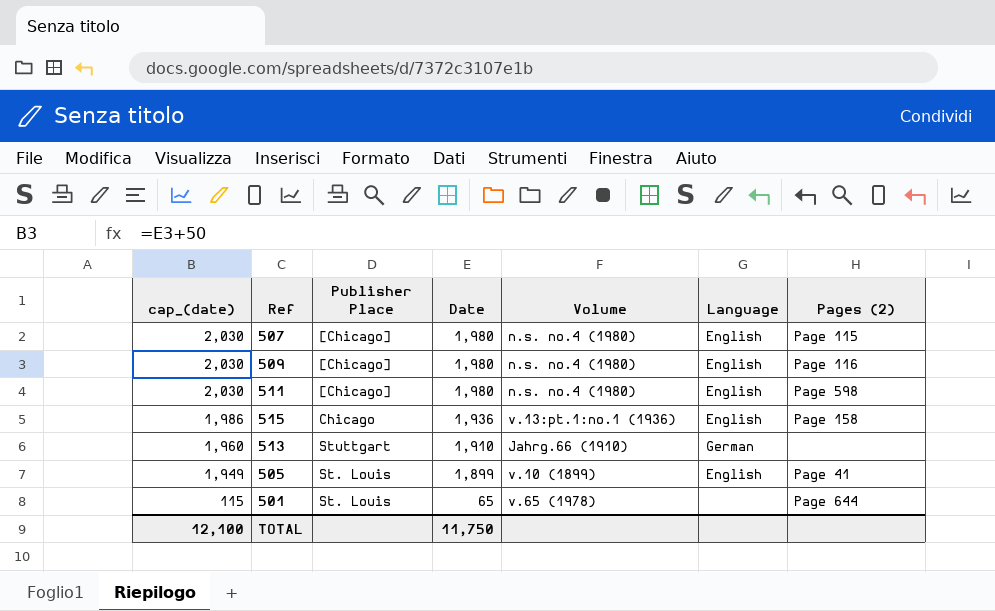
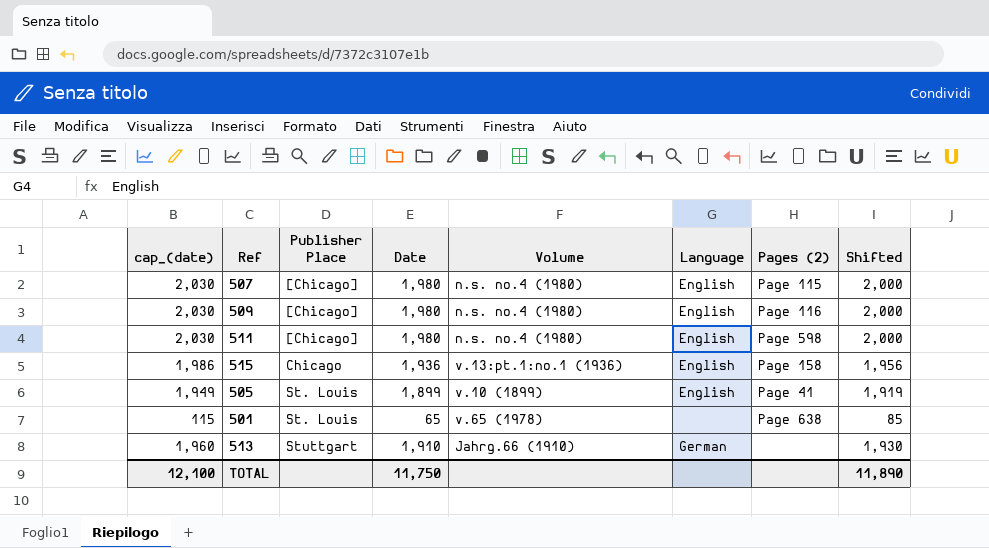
row order: cap_(date) descending -> Publisher Place ascending
column Shifted | formula: none -> [Date] + 20
501 | Pages (2): Page 644 -> Page 638

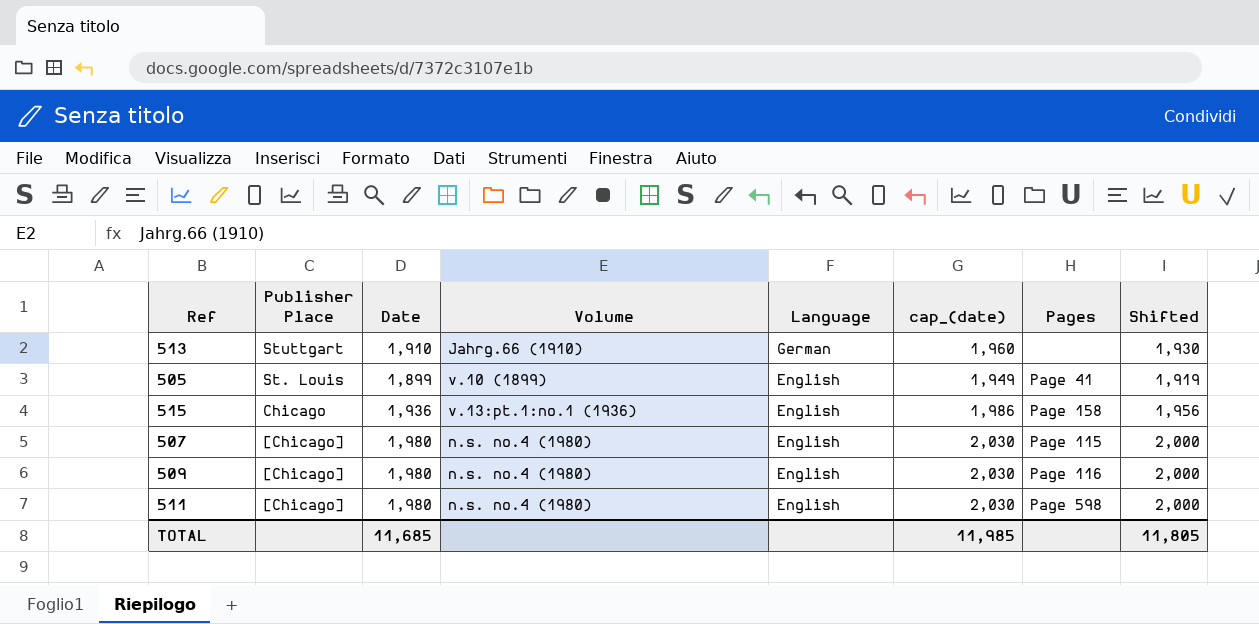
row order: Publisher Place ascending -> Publisher Place descending
column cap_(date) | position: 1 -> 6
column name: Pages (2) -> Pages
row 501: 115 | St. Louis | 65 | v.65 (1978) | none | Page 638 | 85 -> none
TOTAL | Date: 11,750 -> 11,685
TOTAL | cap_(date): 12,100 -> 11,985
TOTAL | Shifted: 11,890 -> 11,805

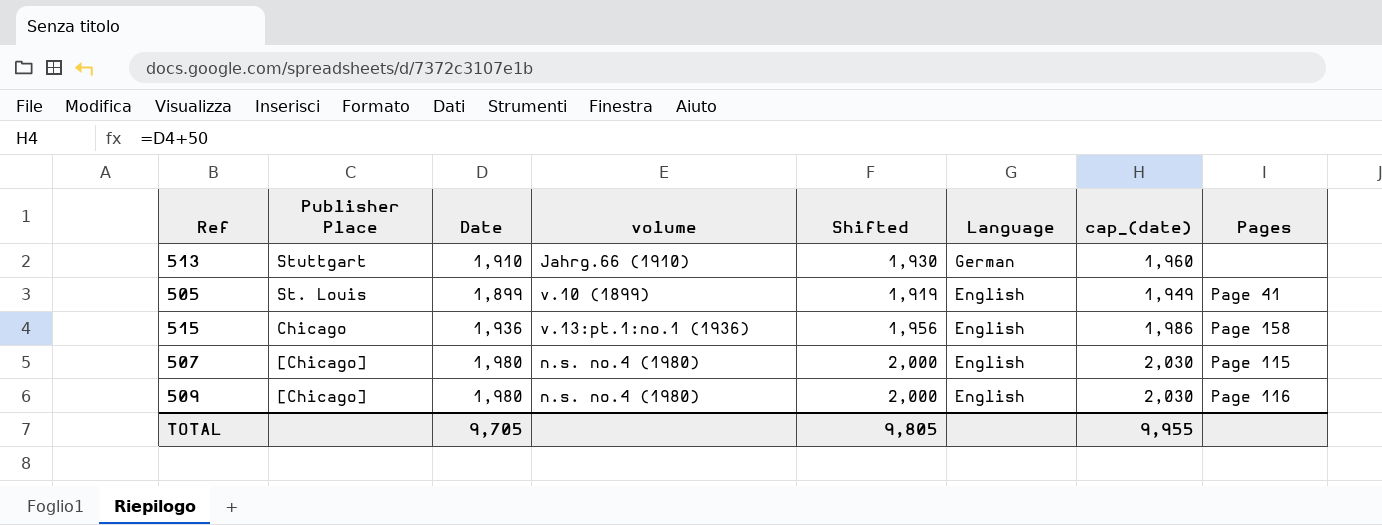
column name: Volume -> volume
column Shifted | position: 8 -> 5
row 511: [Chicago] | 1,980 | n.s. no.4 (1980) | English | 2,030 | Page 598 | 2,000 -> none
TOTAL | Date: 11,685 -> 9,705
TOTAL | Shifted: 11,805 -> 9,805
TOTAL | cap_(date): 11,985 -> 9,955

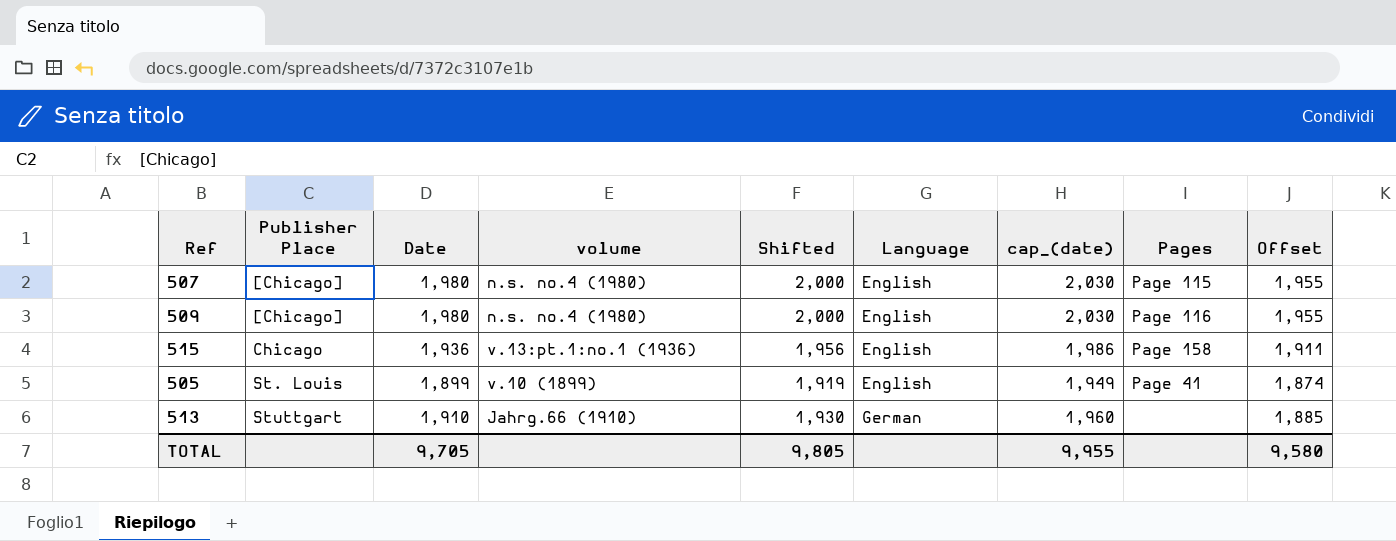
row order: Publisher Place descending -> Publisher Place ascending
column Offset | formula: none -> [Date] - 25

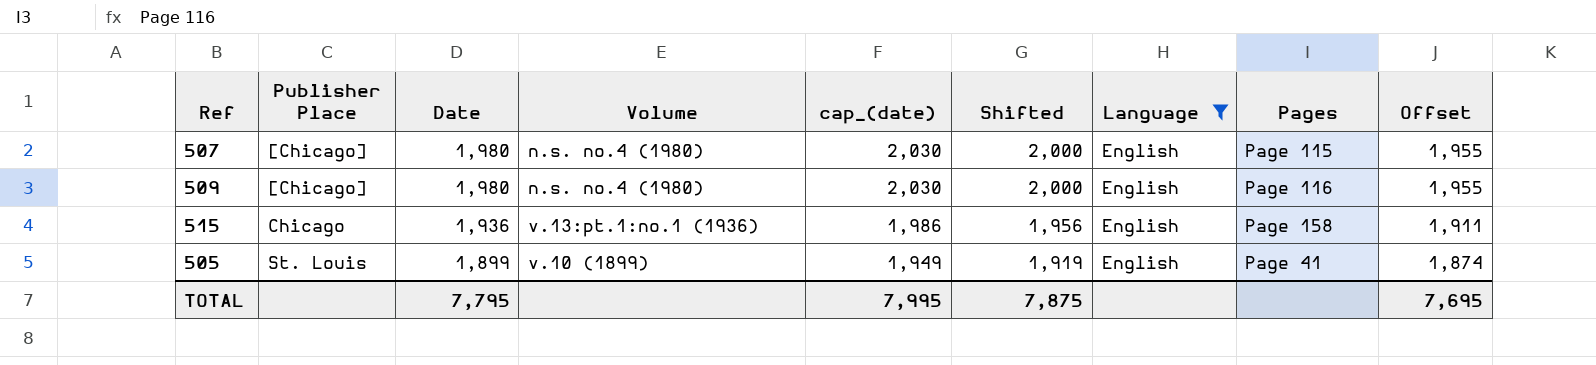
filter: none -> Language = English
column name: volume -> Volume
column cap_(date) | position: 7 -> 5
TOTAL | Date: 9,705 -> 7,795
TOTAL | cap_(date): 9,955 -> 7,995
TOTAL | Shifted: 9,805 -> 7,875
TOTAL | Offset: 9,580 -> 7,695

